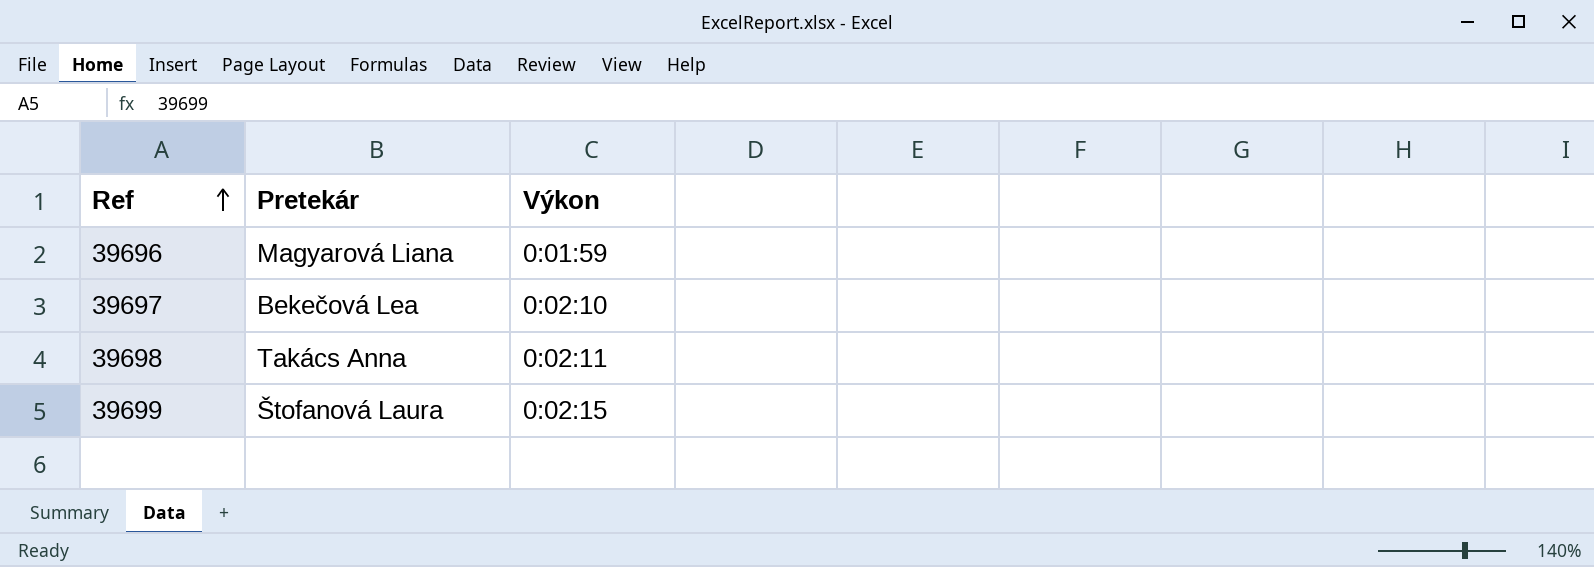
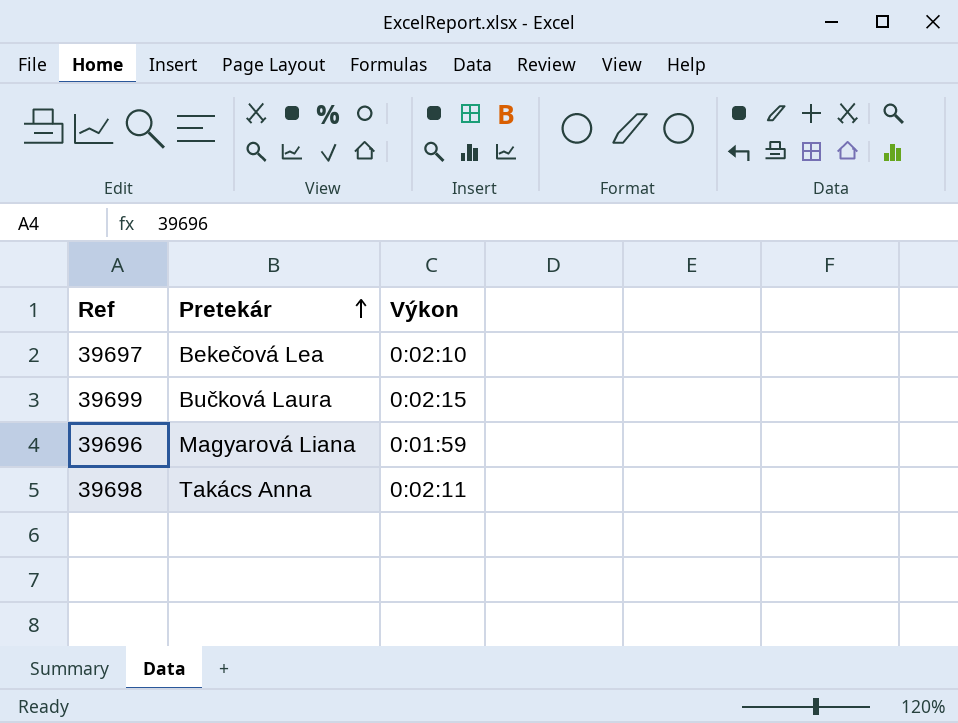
row order: Ref ascending -> Pretekár ascending
39699 | Pretekár: Štofanová Laura -> Bučková Laura

